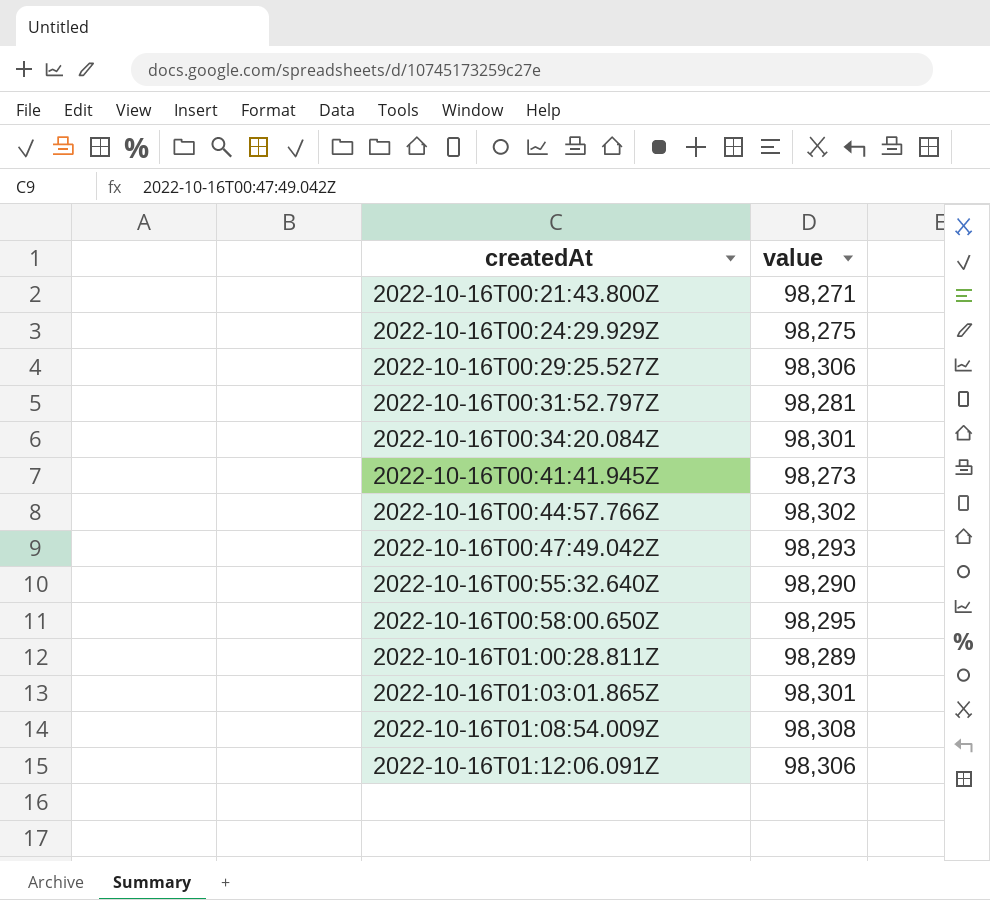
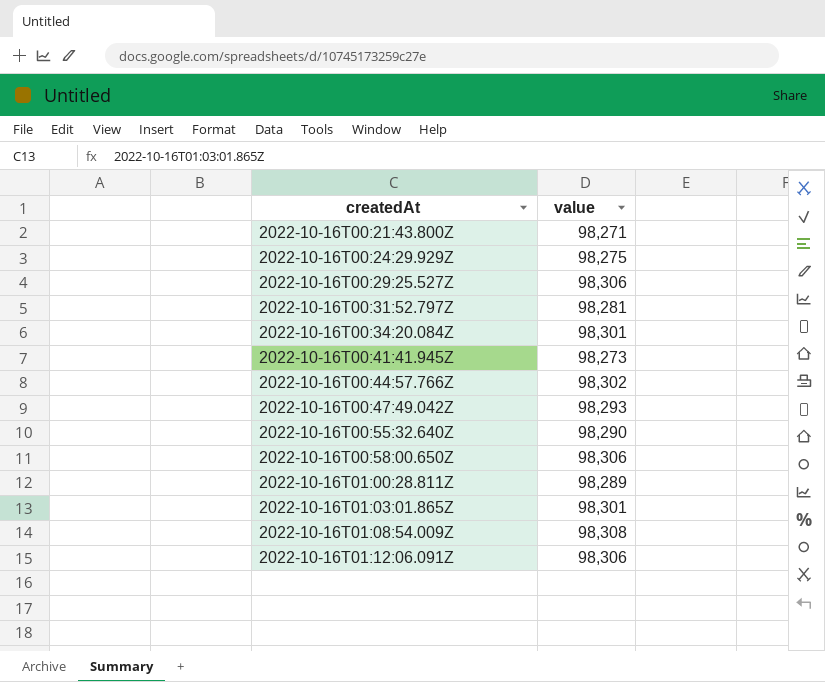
2022-10-16T00:58:00.650Z | value: 98,295 -> 98,306

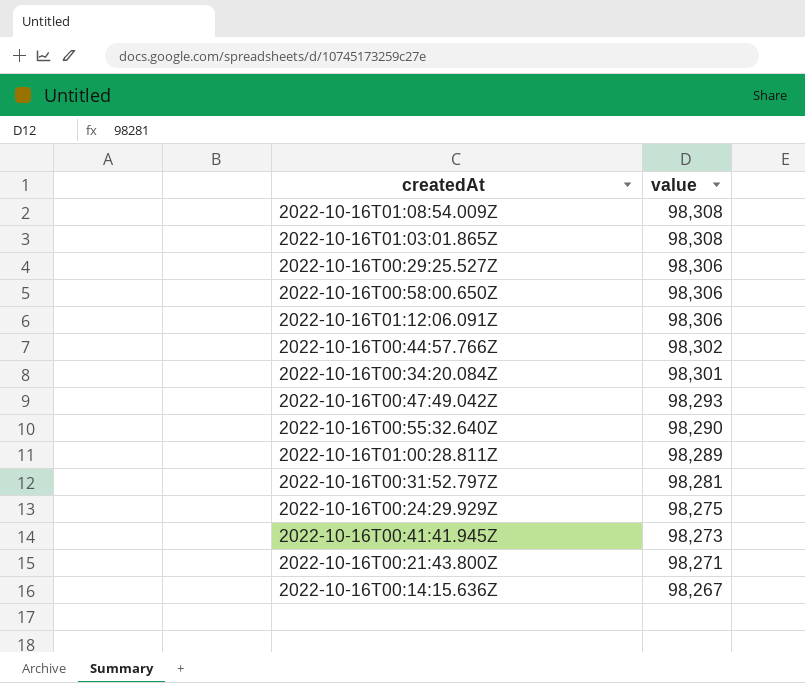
row order: createdAt ascending -> value descending
2022-10-16T01:03:01.865Z | value: 98,301 -> 98,308
row 2022-10-16T00:14:15.636Z: none -> 98,267

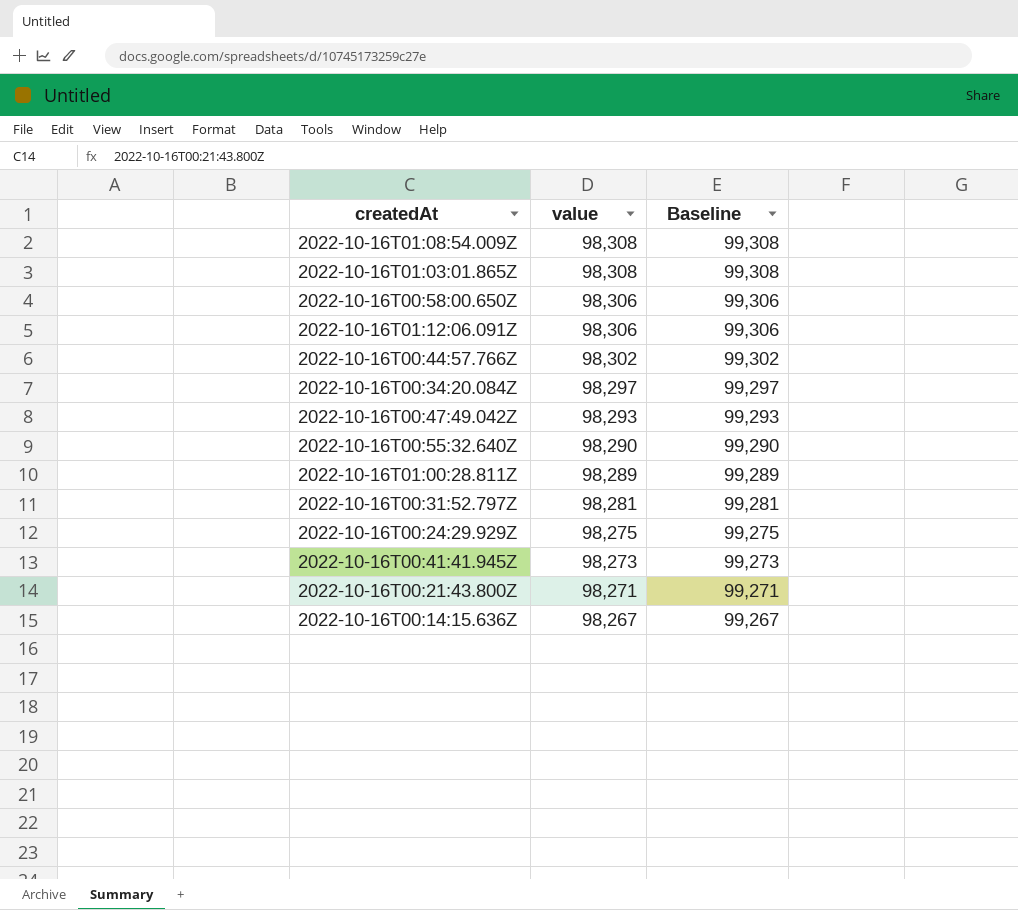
column Baseline | formula: none -> [value] + 1000
row 2022-10-16T00:29:25.527Z: 98,306 -> none
2022-10-16T00:34:20.084Z | value: 98,301 -> 98,297

